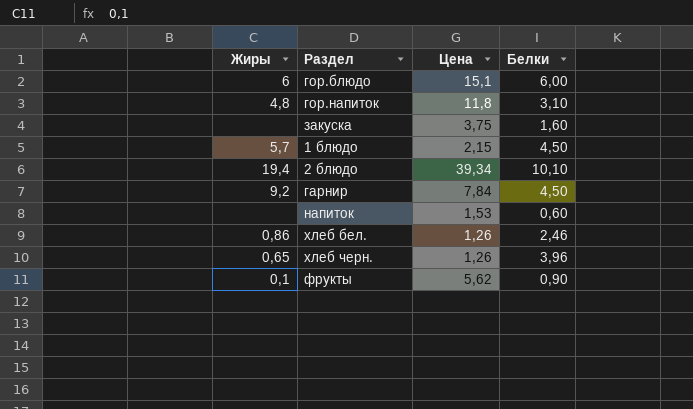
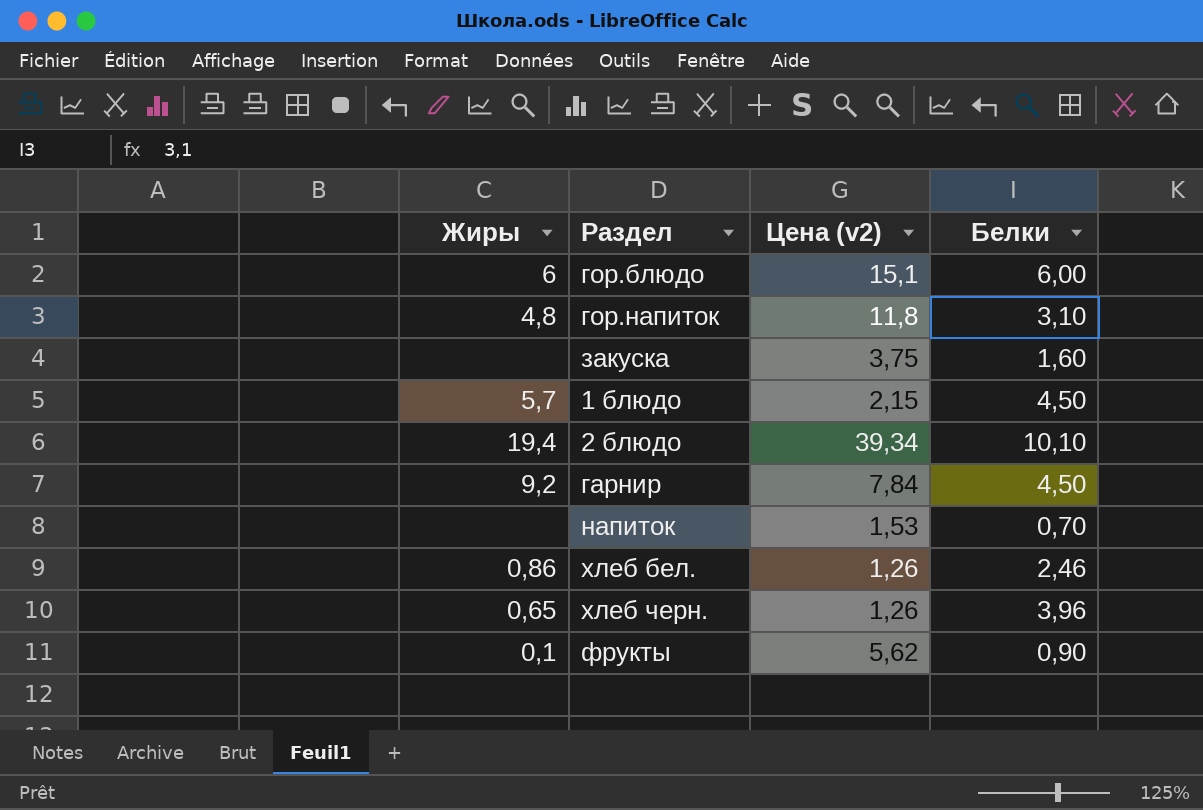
column name: Цена -> Цена (v2)
напиток | Белки: 0,60 -> 0,70

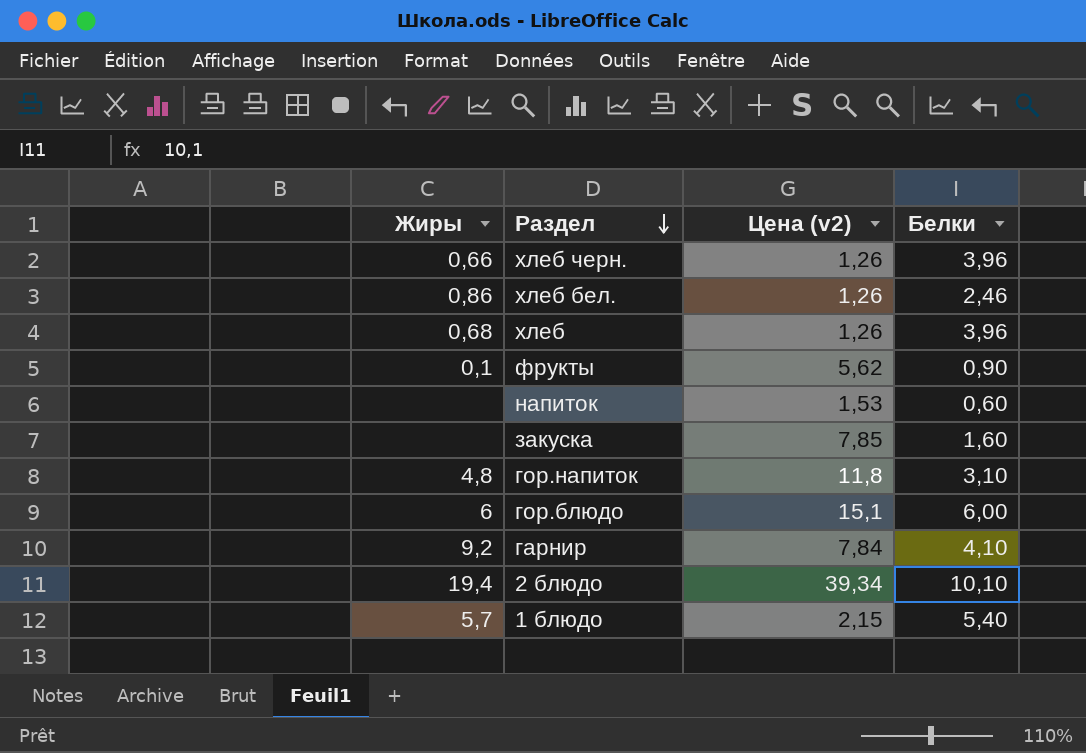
row order: none -> Раздел descending
хлеб черн. | Жиры: 0,65 -> 0,66
row хлеб: none -> 0,68 | 1,26 | 3,96
напиток | Белки: 0,70 -> 0,60
закуска | Цена (v2): 3,75 -> 7,85
гарнир | Белки: 4,50 -> 4,10
1 блюдо | Белки: 4,50 -> 5,40

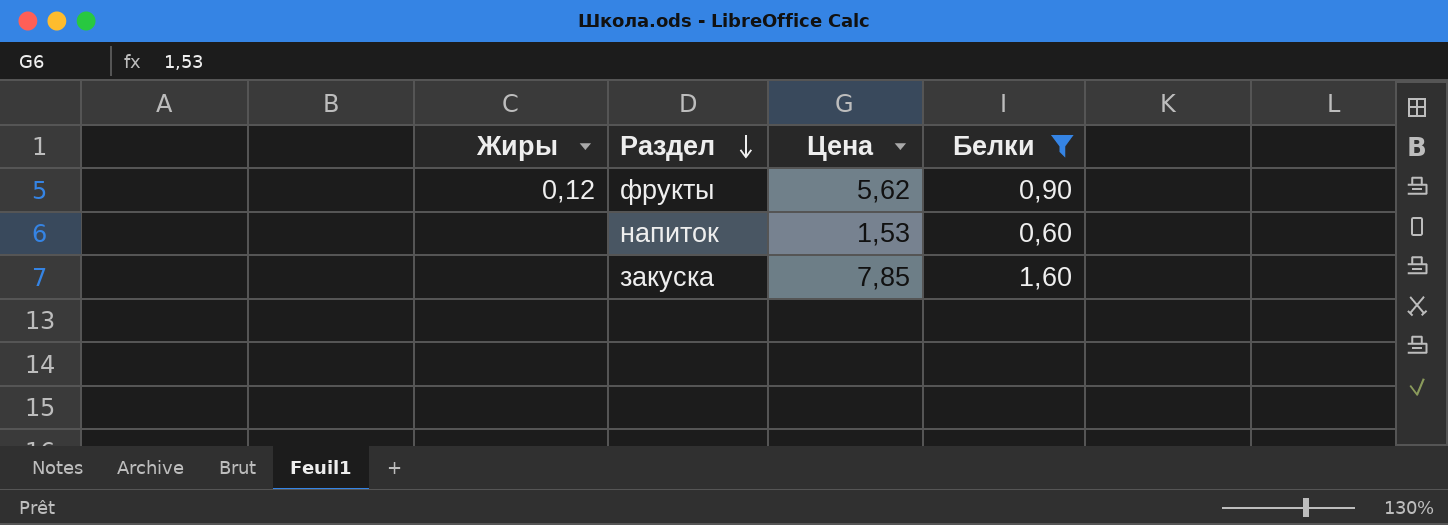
filter: none -> Белки <= 1,60
column name: Цена (v2) -> Цена
фрукты | Жиры: 0,1 -> 0,12

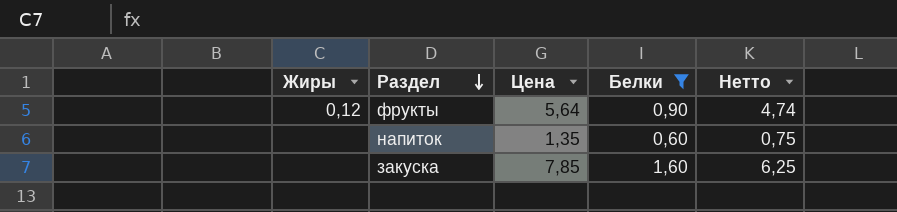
column Нетто | formula: none -> [Цена] - [Белки]
фрукты | Цена: 5,62 -> 5,64
напиток | Цена: 1,53 -> 1,35

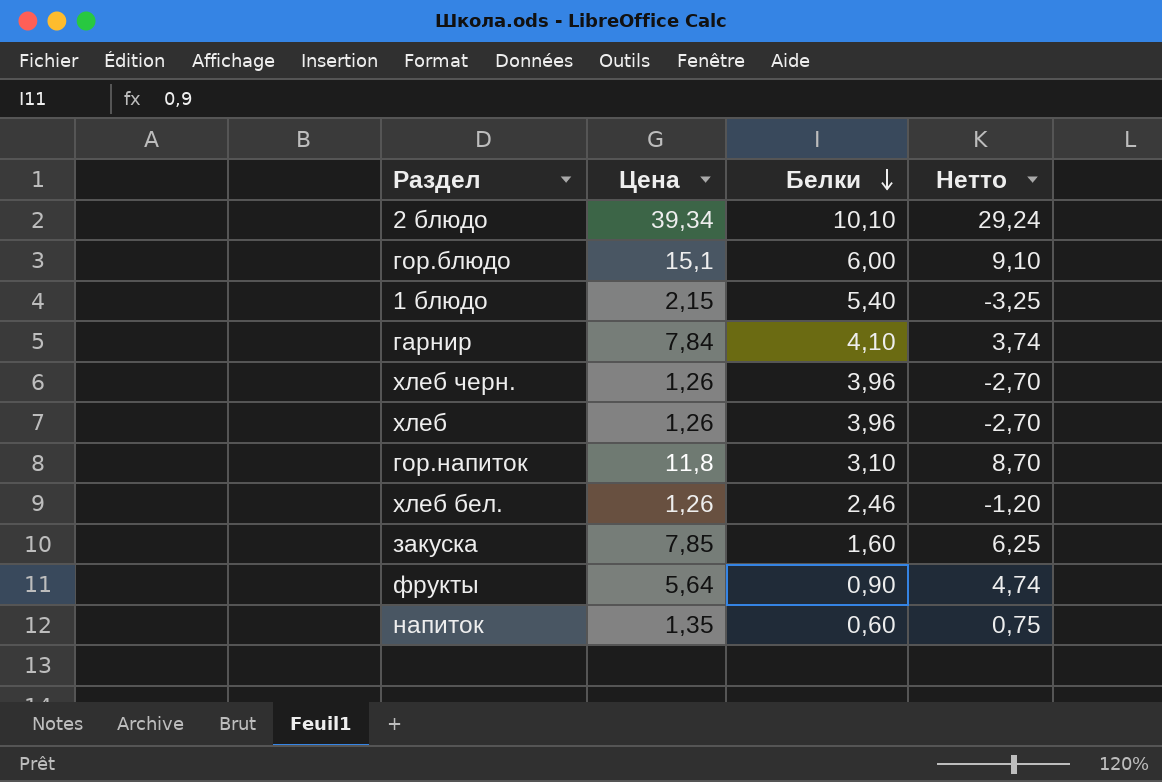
filter: Белки <= 1,60 -> none
row order: Раздел descending -> Белки descending
column Жиры | position: 1 -> none

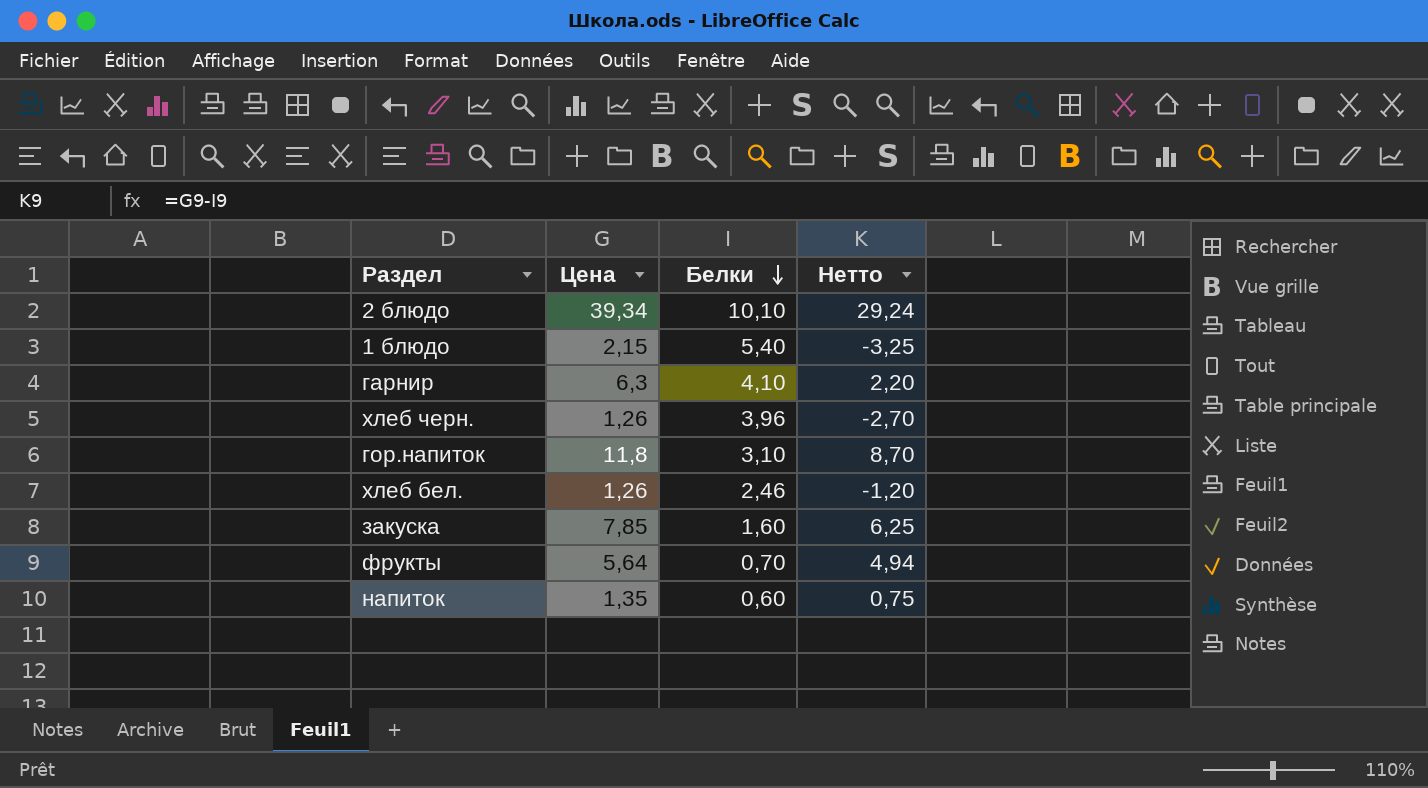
row гор.блюдо: 15,1 | 6,00 | 9,10 -> none
row хлеб: 1,26 | 3,96 | -2,70 -> none
гарнир | Цена: 7,84 -> 6,3
гарнир | Нетто: 3,74 -> 2,20
фрукты | Белки: 0,90 -> 0,70
фрукты | Нетто: 4,74 -> 4,94

